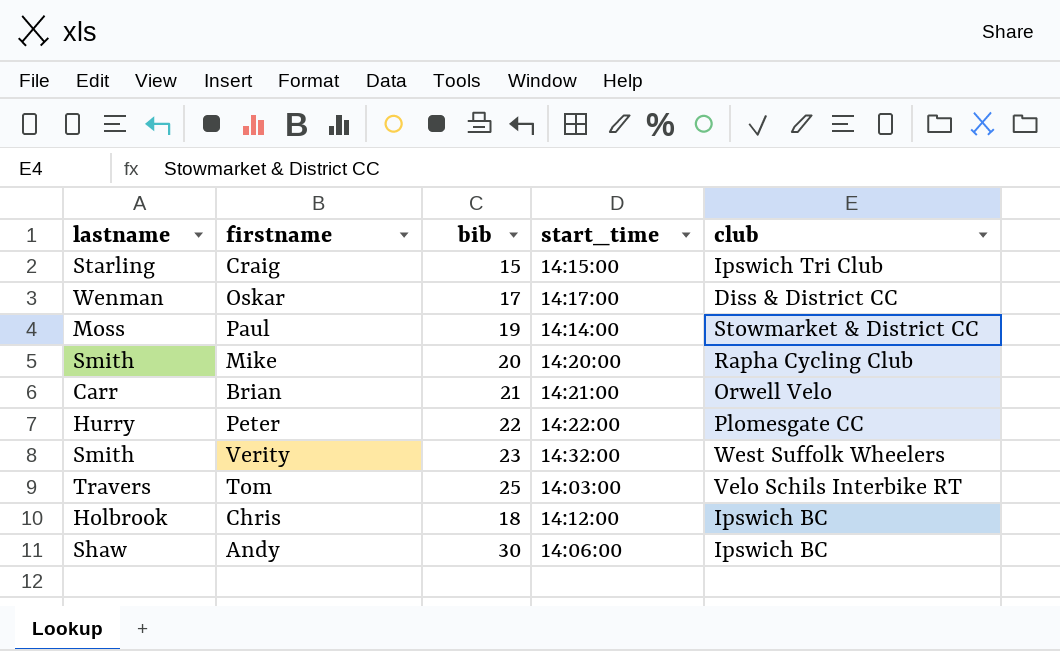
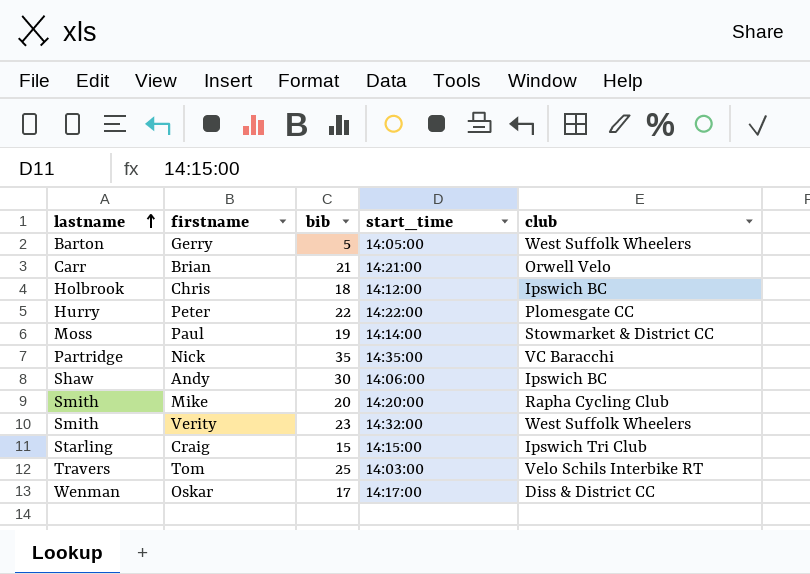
row order: none -> lastname ascending
row Gerry: none -> Barton | 5 | 14:05:00 | West Suffolk Wheelers
row Nick: none -> Partridge | 35 | 14:35:00 | VC Baracchi

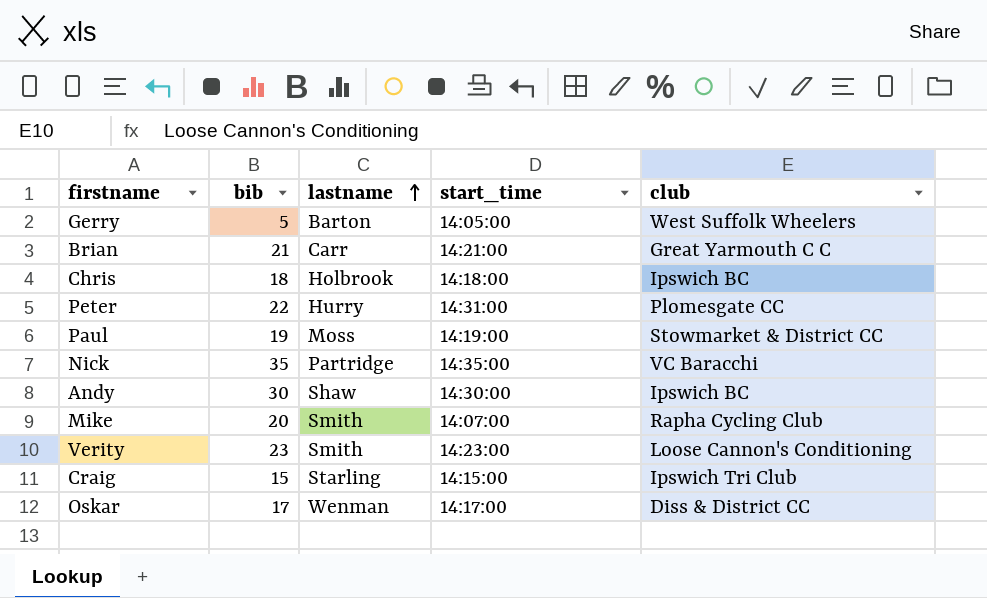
column lastname | position: 1 -> 3
row Tom: Travers | 25 | 14:03:00 | Velo Schils Interbike RT -> none
Brian | club: Orwell Velo -> Great Yarmouth C C
Chris | start_time: 14:12:00 -> 14:18:00
Peter | start_time: 14:22:00 -> 14:31:00
Paul | start_time: 14:14:00 -> 14:19:00
Andy | start_time: 14:06:00 -> 14:30:00
Mike | start_time: 14:20:00 -> 14:07:00
Verity | start_time: 14:32:00 -> 14:23:00
Verity | club: West Suffolk Wheelers -> Loose Cannon's Conditioning

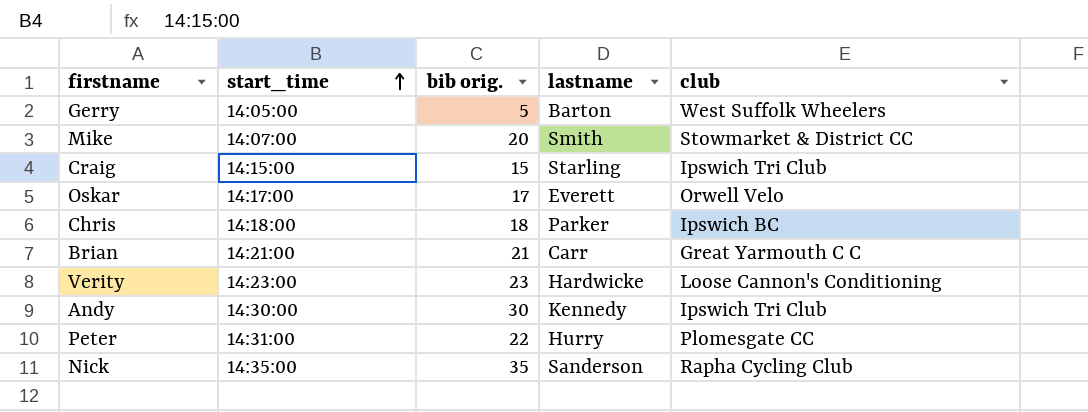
row order: lastname ascending -> start_time ascending
column start_time | position: 4 -> 2
column name: bib -> bib orig.
row Paul: 19 | Moss | 14:19:00 | Stowmarket & District CC -> none
Mike | club: Rapha Cycling Club -> Stowmarket & District CC
Oskar | lastname: Wenman -> Everett
Oskar | club: Diss & District CC -> Orwell Velo
Chris | lastname: Holbrook -> Parker
Verity | lastname: Smith -> Hardwicke
Andy | lastname: Shaw -> Kennedy
Andy | club: Ipswich BC -> Ipswich Tri Club
Nick | lastname: Partridge -> Sanderson
Nick | club: VC Baracchi -> Rapha Cycling Club

